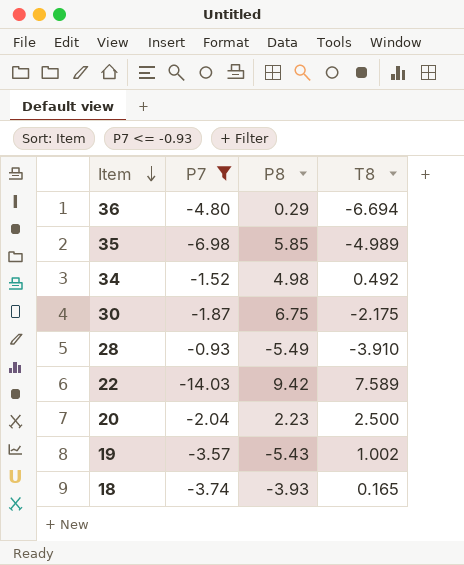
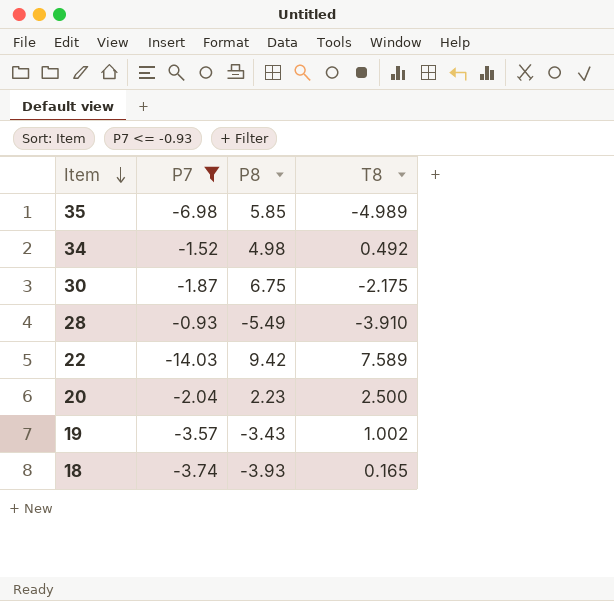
row 36: -4.80 | 0.29 | -6.694 -> none
19 | P8: -5.43 -> -3.43

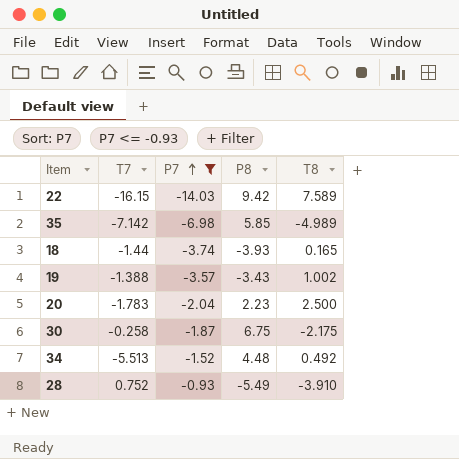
row order: Item descending -> P7 ascending
column T7 | position: none -> 2
34 | P8: 4.98 -> 4.48

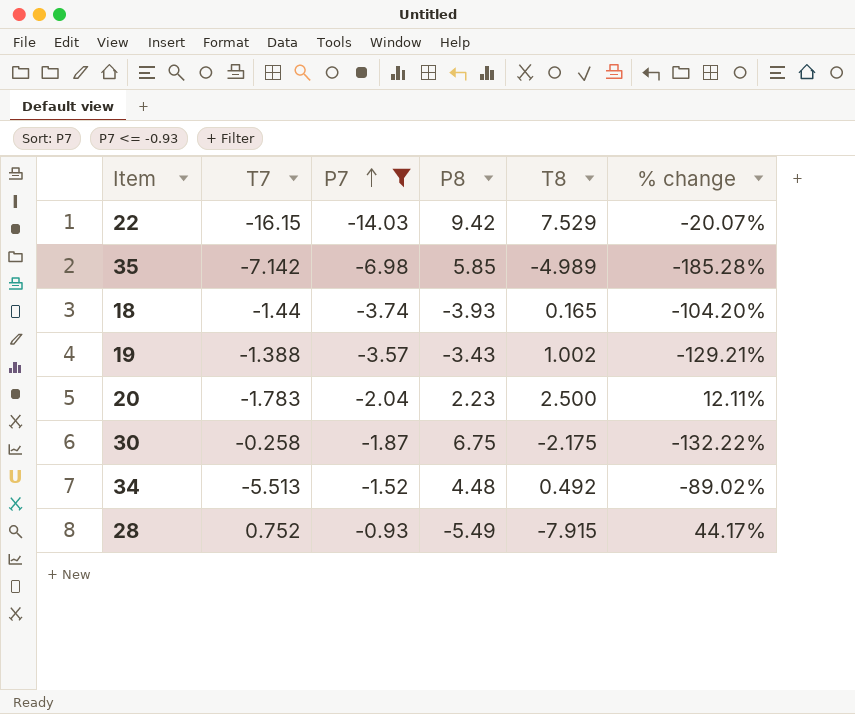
column % change | formula: none -> ([T8] - [P8]) / [P8]
22 | T8: 7.589 -> 7.529
28 | T8: -3.910 -> -7.915

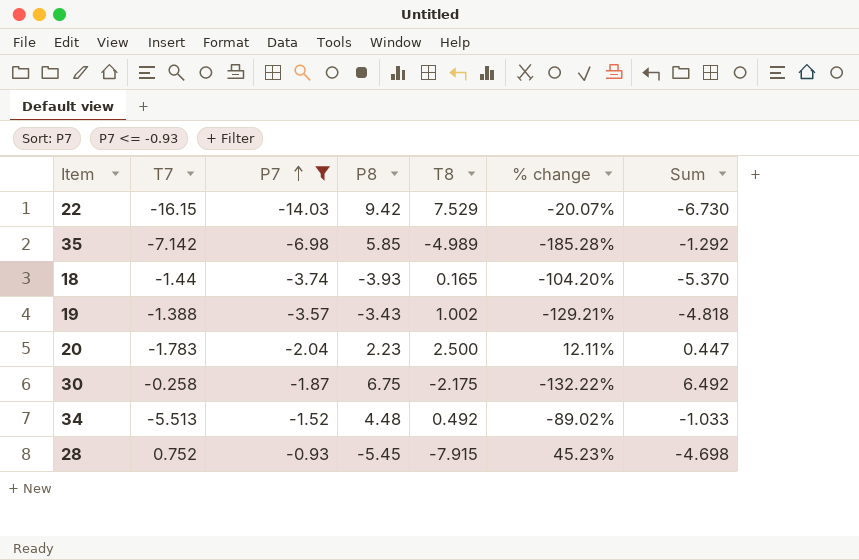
column Sum | formula: none -> [T7] + [P8]
28 | P8: -5.49 -> -5.45
28 | % change: 44.17% -> 45.23%

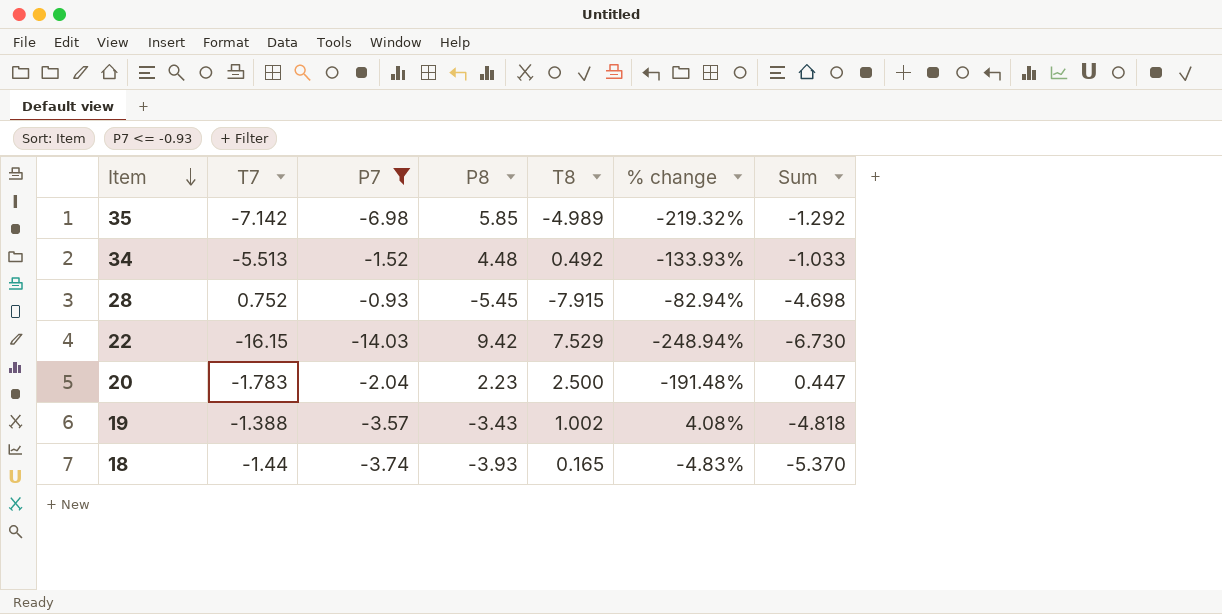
row order: P7 ascending -> Item descending
column % change | formula: ([T8] - [P8]) / [P8] -> ([P7] - [P8]) / [P8]
row 30: -0.258 | -1.87 | 6.75 | -2.175 | -132.22% | 6.492 -> none

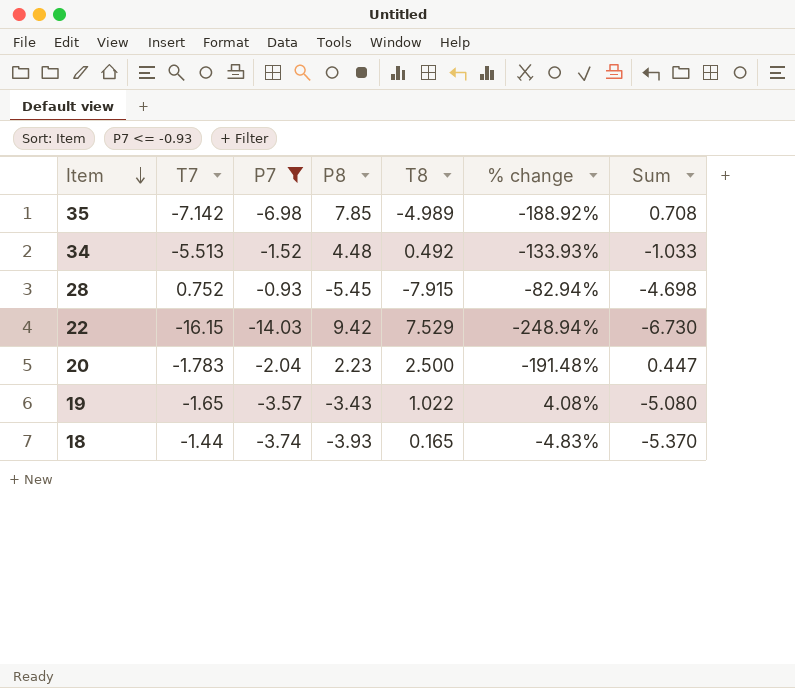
35 | P8: 5.85 -> 7.85
35 | % change: -219.32% -> -188.92%
35 | Sum: -1.292 -> 0.708
19 | T7: -1.388 -> -1.65
19 | T8: 1.002 -> 1.022
19 | Sum: -4.818 -> -5.080

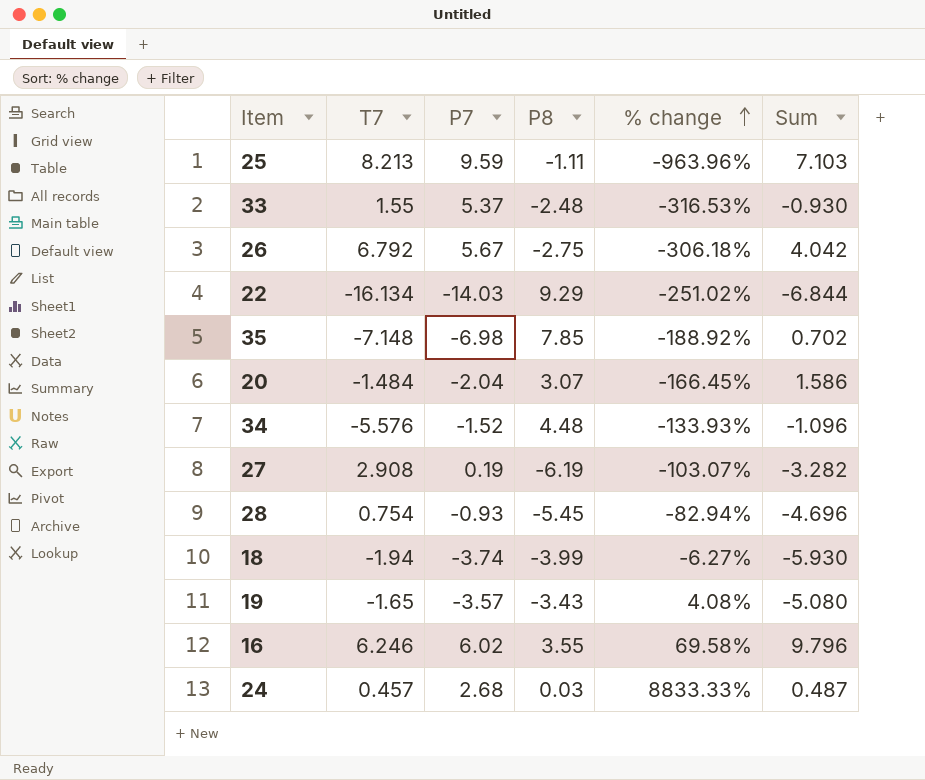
filter: P7 <= -0.93 -> none
row order: Item descending -> % change ascending
column T8 | position: 5 -> none
22 | T7: -16.15 -> -16.134
22 | P8: 9.42 -> 9.29
22 | % change: -248.94% -> -251.02%
22 | Sum: -6.730 -> -6.844
35 | T7: -7.142 -> -7.148
35 | Sum: 0.708 -> 0.702
20 | T7: -1.783 -> -1.484
20 | P8: 2.23 -> 3.07
20 | % change: -191.48% -> -166.45%
20 | Sum: 0.447 -> 1.586
34 | T7: -5.513 -> -5.576
34 | Sum: -1.033 -> -1.096
28 | T7: 0.752 -> 0.754
28 | Sum: -4.698 -> -4.696
18 | T7: -1.44 -> -1.94
18 | P8: -3.93 -> -3.99
18 | % change: -4.83% -> -6.27%
18 | Sum: -5.370 -> -5.930

